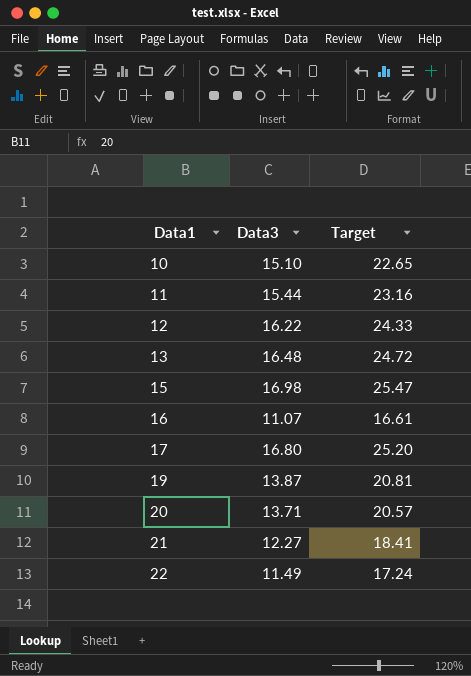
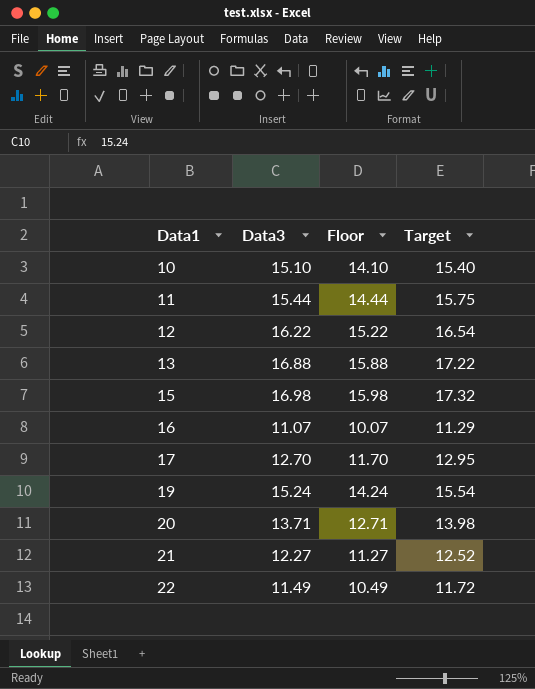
column Floor | formula: none -> [Data3] - 1
column Target | formula: [Data3] * 1.5 -> [Data3] * 1.02
13 | Data3: 16.48 -> 16.88
17 | Data3: 16.80 -> 12.70
19 | Data3: 13.87 -> 15.24

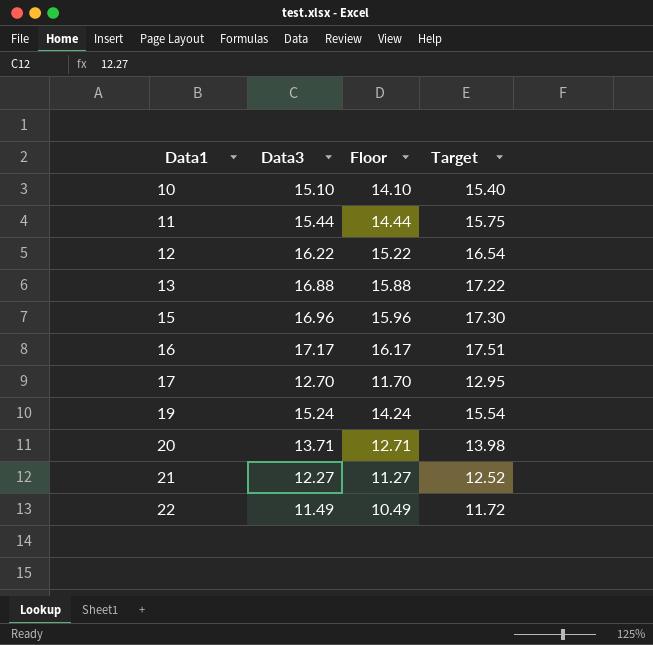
15 | Data3: 16.98 -> 16.96
15 | Floor: 15.98 -> 15.96
15 | Target: 17.32 -> 17.30
16 | Data3: 11.07 -> 17.17
16 | Floor: 10.07 -> 16.17
16 | Target: 11.29 -> 17.51

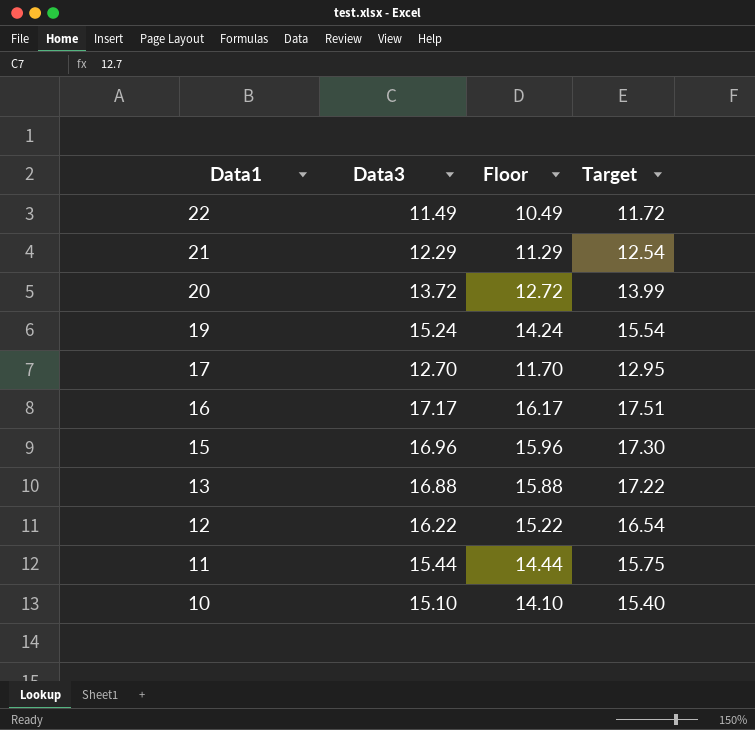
row order: Data1 ascending -> Data1 descending
21 | Data3: 12.27 -> 12.29
21 | Floor: 11.27 -> 11.29
21 | Target: 12.52 -> 12.54
20 | Data3: 13.71 -> 13.72
20 | Floor: 12.71 -> 12.72
20 | Target: 13.98 -> 13.99

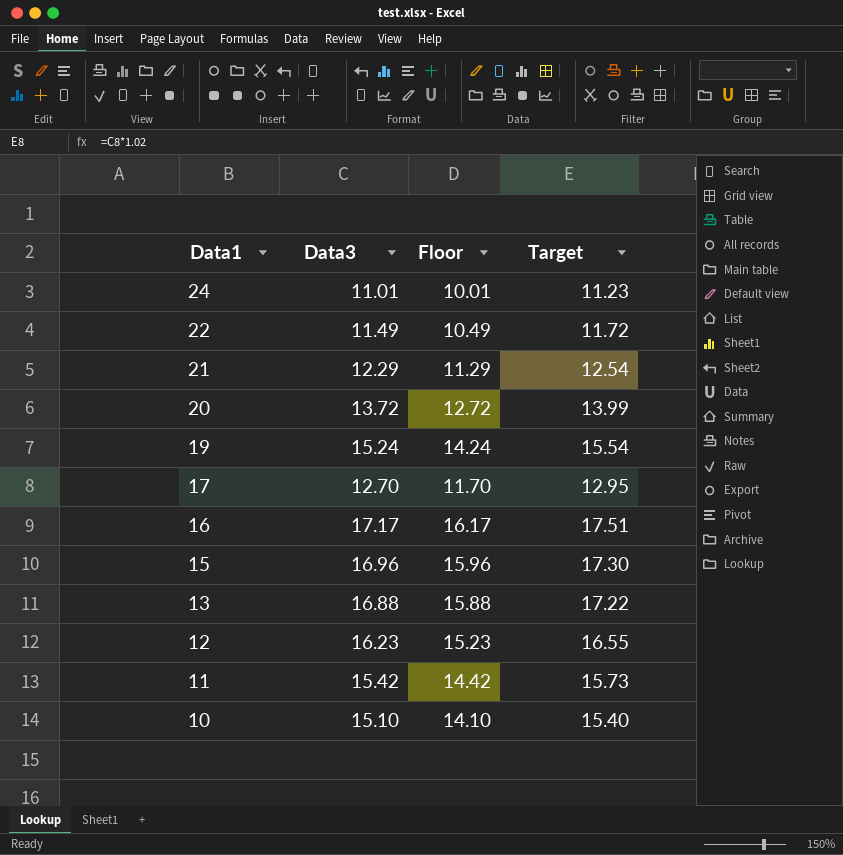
row 24: none -> 11.01 | 10.01 | 11.23
12 | Data3: 16.22 -> 16.23
12 | Floor: 15.22 -> 15.23
12 | Target: 16.54 -> 16.55
11 | Data3: 15.44 -> 15.42
11 | Floor: 14.44 -> 14.42
11 | Target: 15.75 -> 15.73

